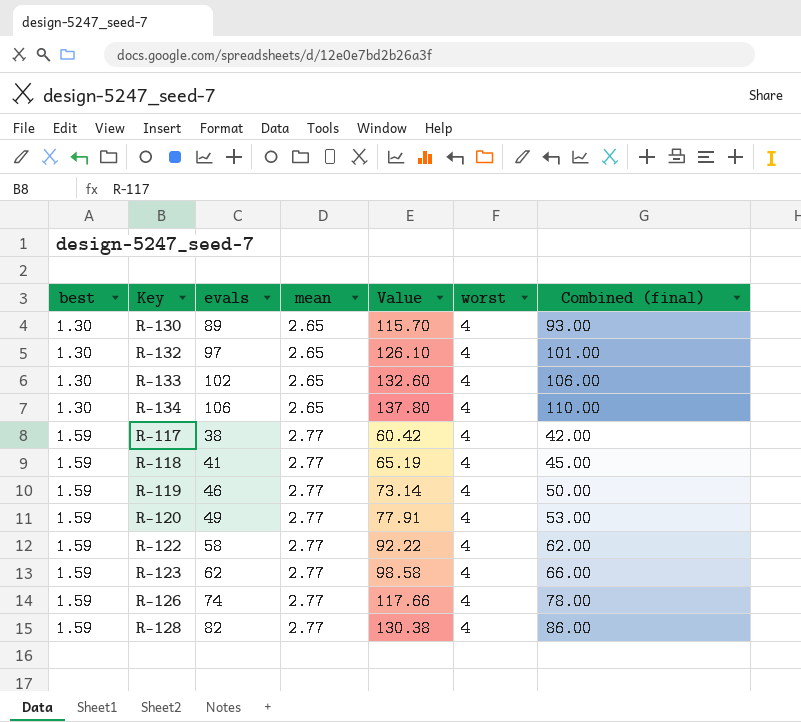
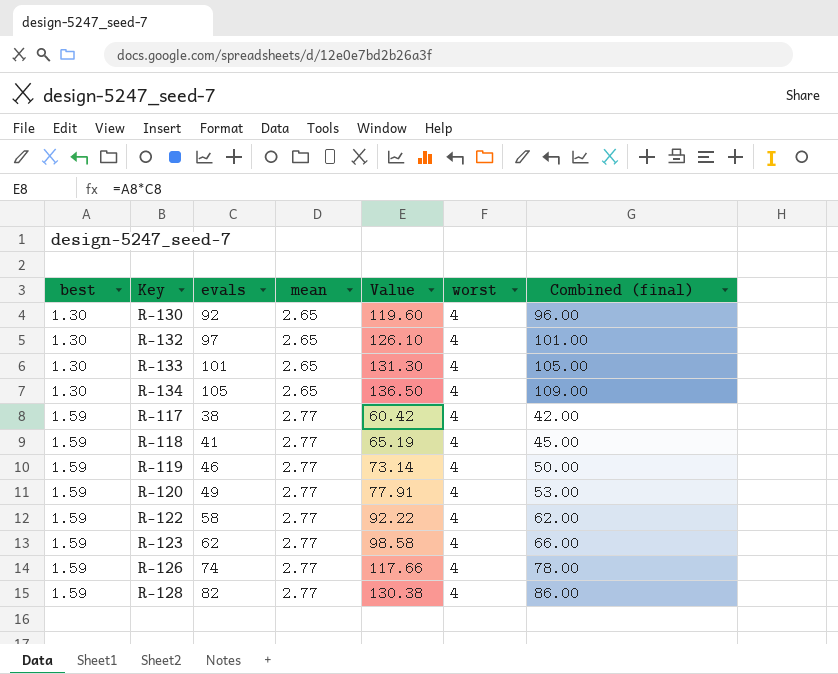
R-130 | evals: 89 -> 92
R-130 | Value: 115.70 -> 119.60
R-130 | Combined (final): 93.00 -> 96.00
R-133 | evals: 102 -> 101
R-133 | Value: 132.60 -> 131.30
R-133 | Combined (final): 106.00 -> 105.00
R-134 | evals: 106 -> 105
R-134 | Value: 137.80 -> 136.50
R-134 | Combined (final): 110.00 -> 109.00

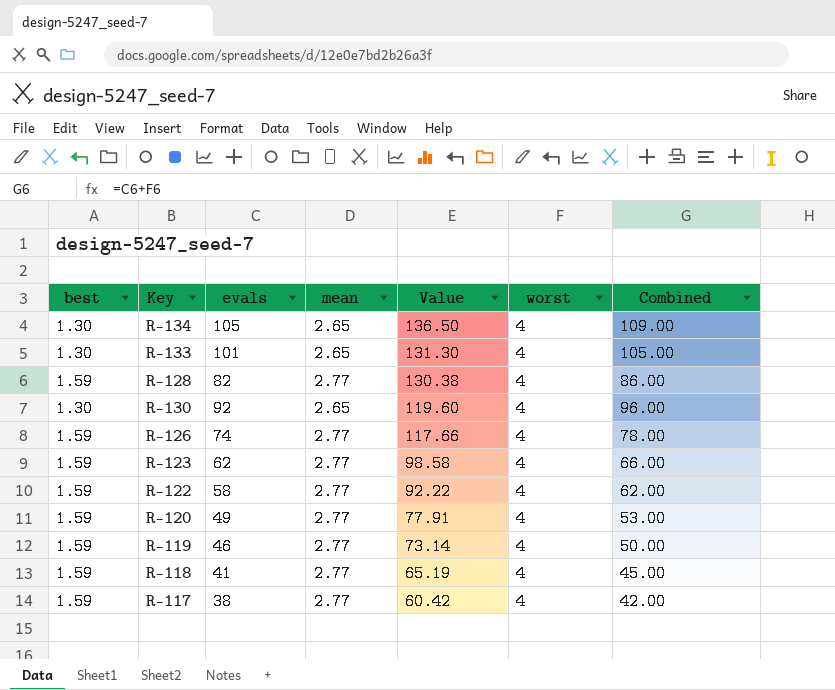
row order: best ascending -> Value descending
column name: Combined (final) -> Combined
row R-132: 1.30 | 97 | 2.65 | 126.10 | 4 | 101.00 -> none

